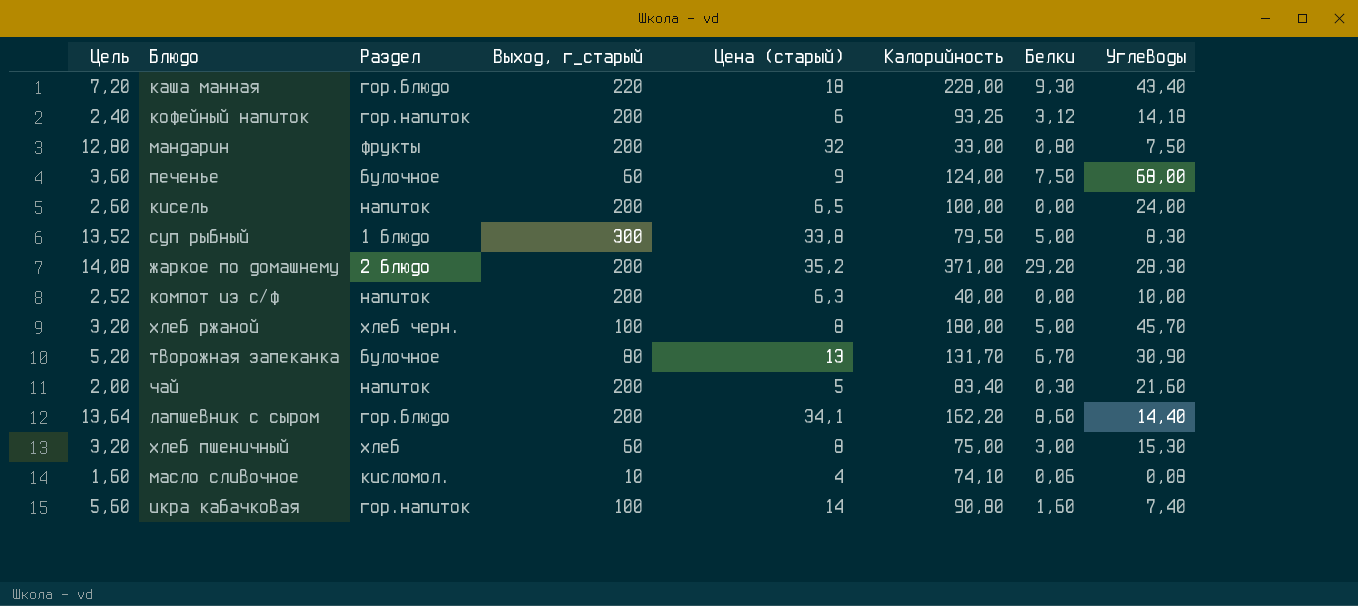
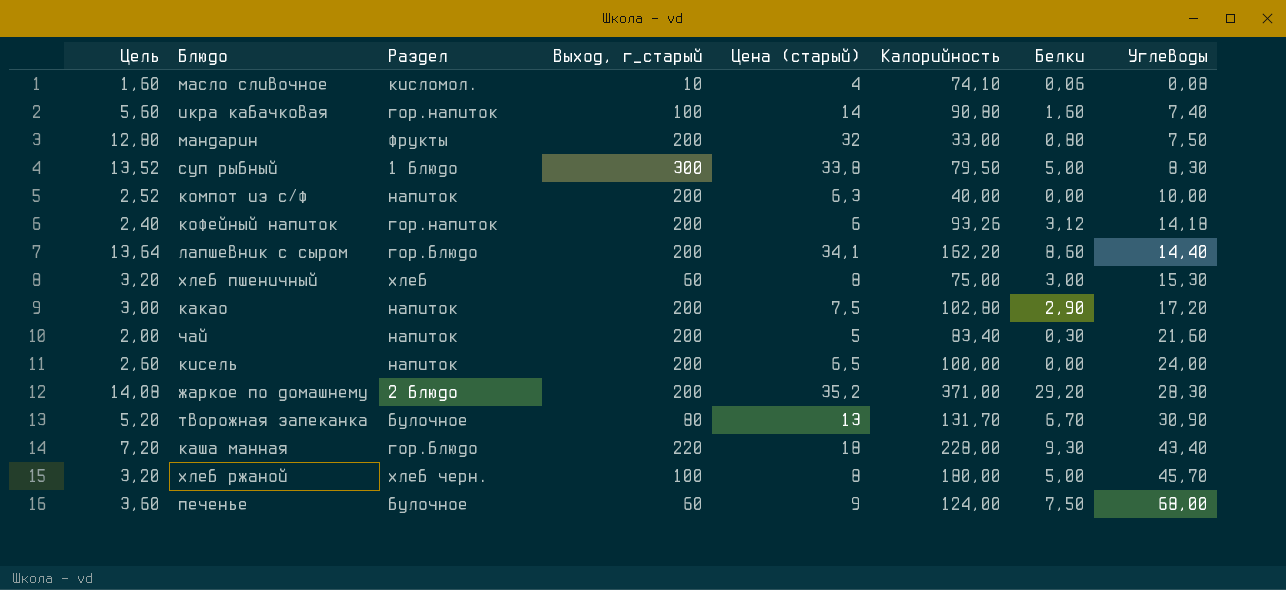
row order: none -> Углеводы ascending
row какао: none -> 3,00 | напиток | 200 | 7,5 | 102,80 | 2,90 | 17,20

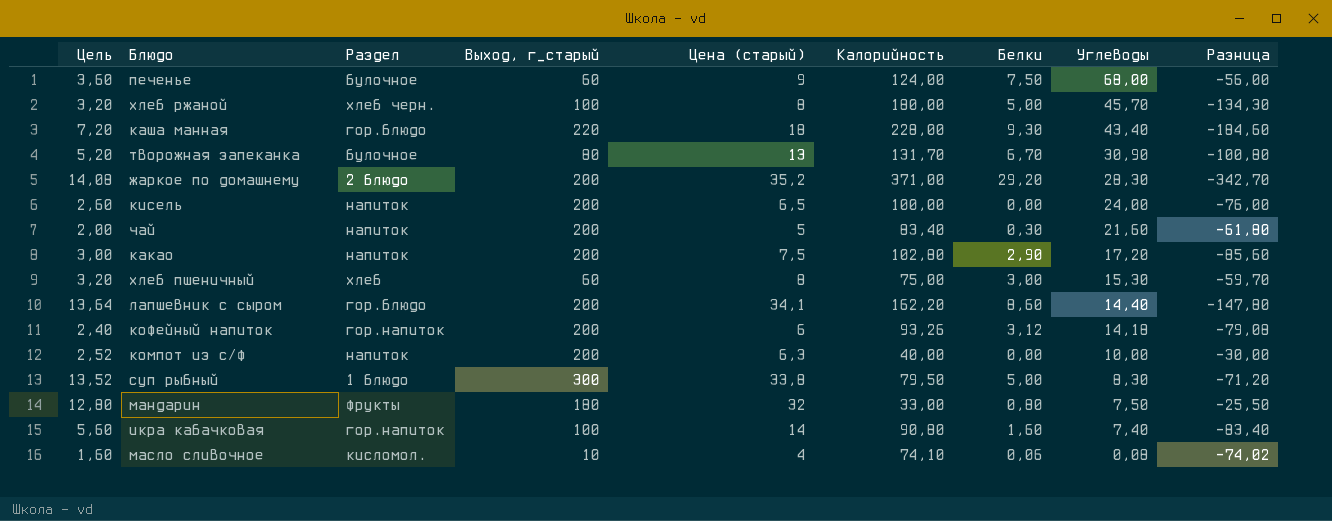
row order: Углеводы ascending -> Углеводы descending
column Разница | formula: none -> [Углеводы] - [Калорийность]
мандарин | Выход, г_старый: 200 -> 180

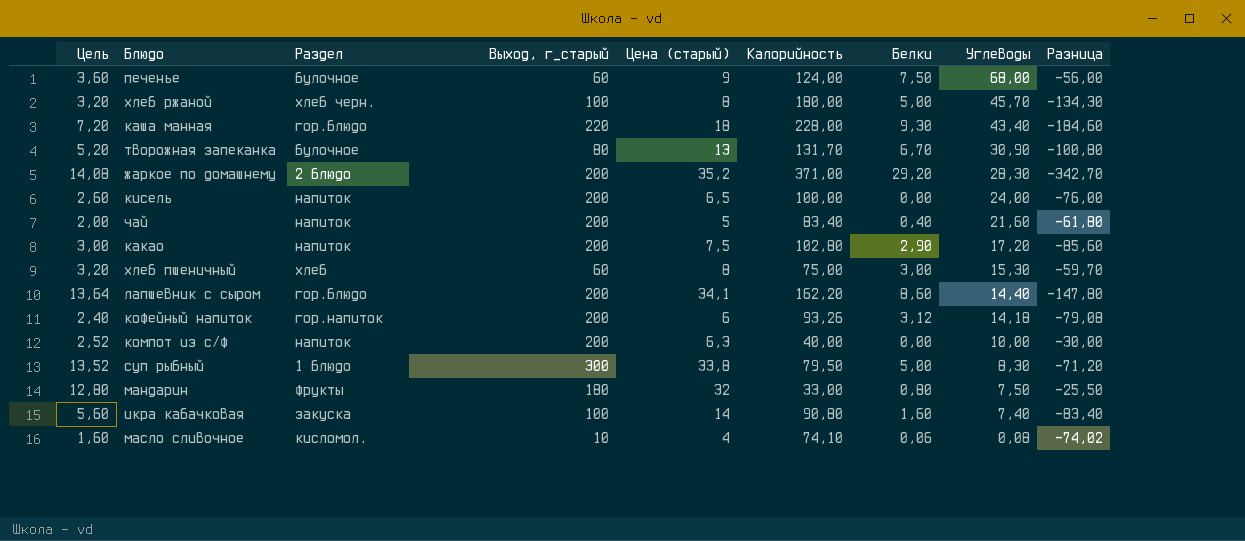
чай | Белки: 0,30 -> 0,40
икра кабачковая | Раздел: гор.напиток -> закуска

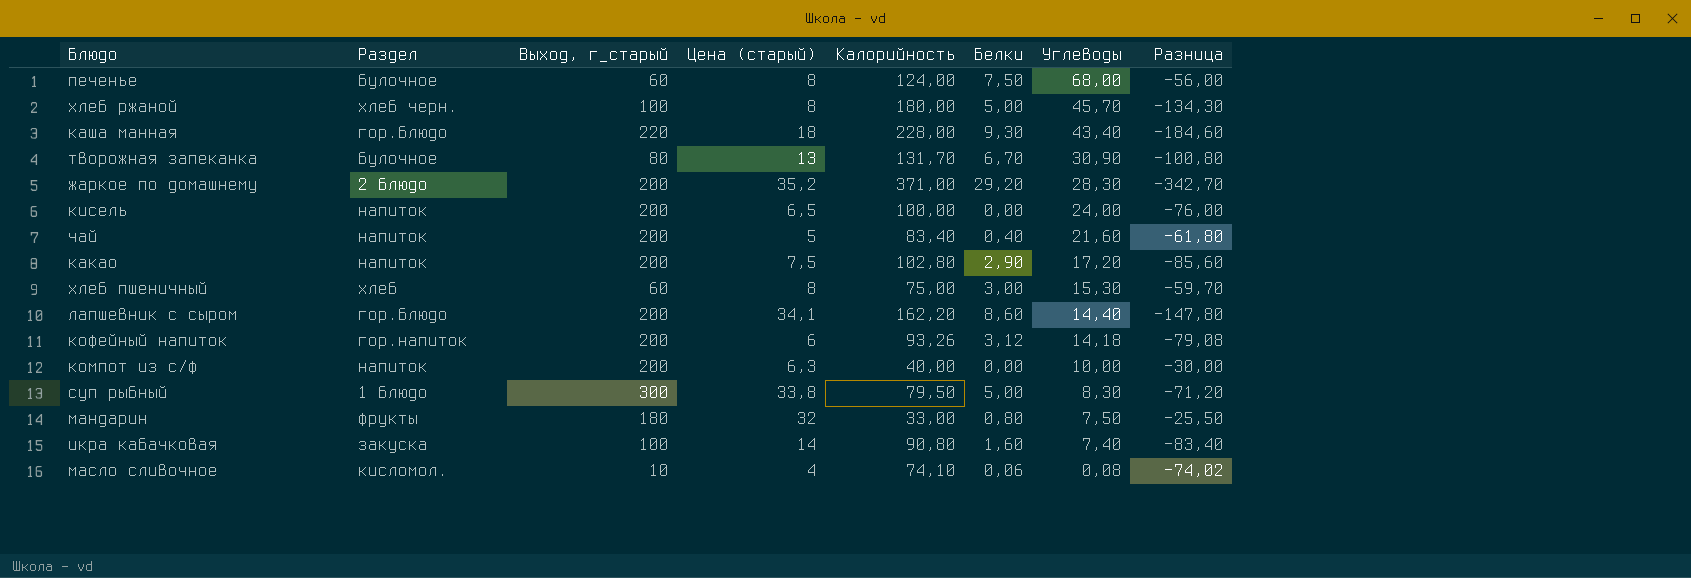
column Цель | formula: [Цена (старый)] * 0,4 -> none
печенье | Цена (старый): 9 -> 8

